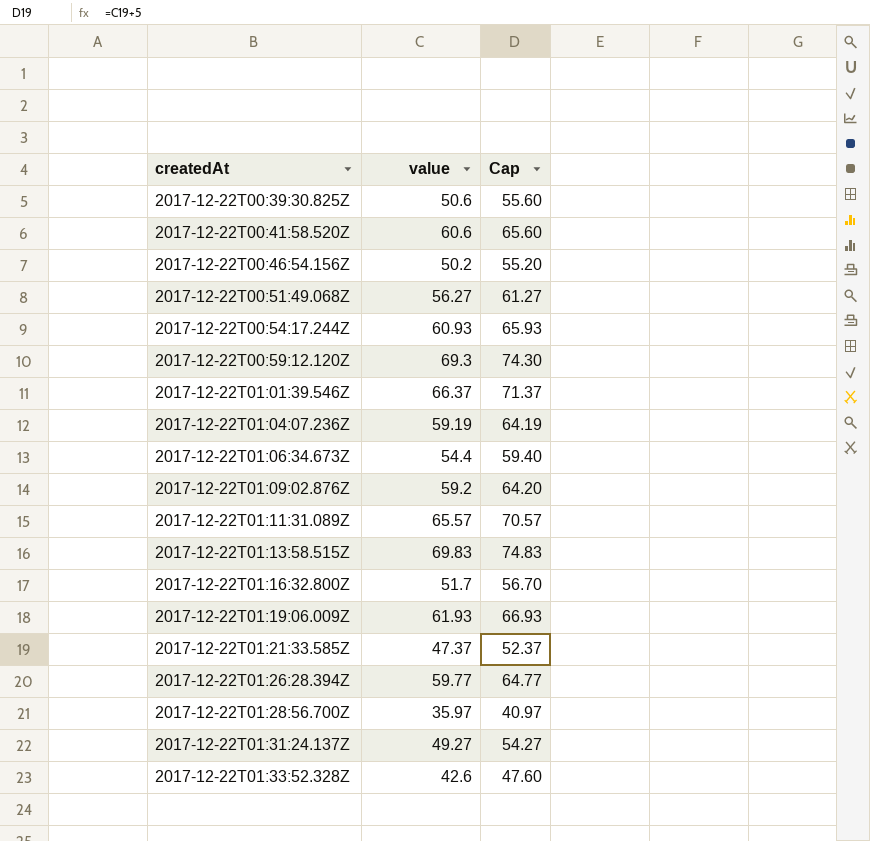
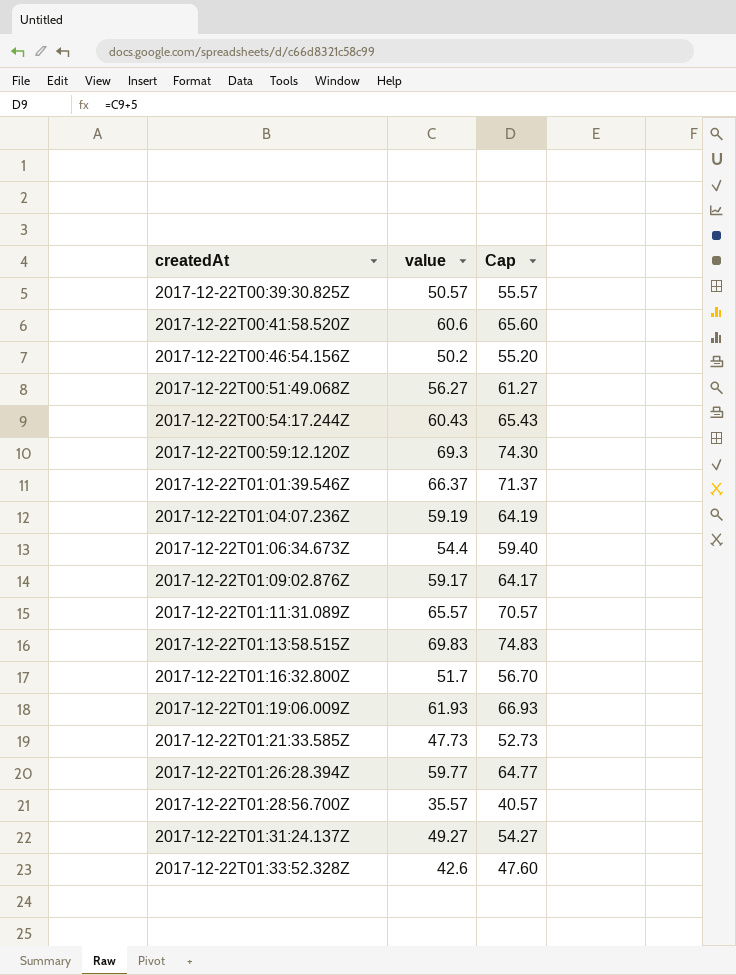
2017-12-22T00:39:30.825Z | value: 50.6 -> 50.57
2017-12-22T00:39:30.825Z | Cap: 55.60 -> 55.57
2017-12-22T00:54:17.244Z | value: 60.93 -> 60.43
2017-12-22T00:54:17.244Z | Cap: 65.93 -> 65.43
2017-12-22T01:09:02.876Z | value: 59.2 -> 59.17
2017-12-22T01:09:02.876Z | Cap: 64.20 -> 64.17
2017-12-22T01:21:33.585Z | value: 47.37 -> 47.73
2017-12-22T01:21:33.585Z | Cap: 52.37 -> 52.73
2017-12-22T01:28:56.700Z | value: 35.97 -> 35.57
2017-12-22T01:28:56.700Z | Cap: 40.97 -> 40.57

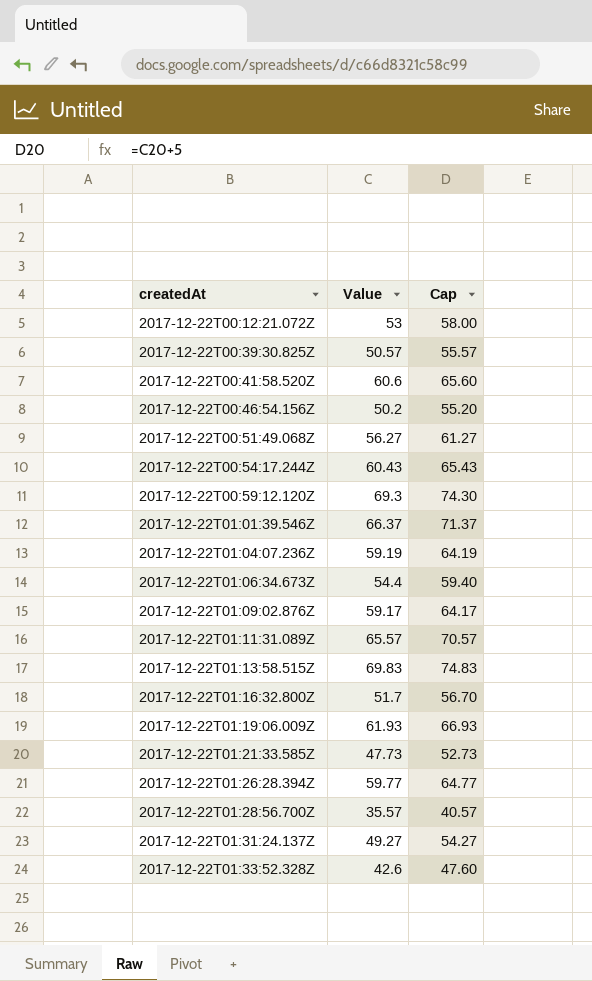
column name: value -> Value
row 2017-12-22T00:12:21.072Z: none -> 53 | 58.00

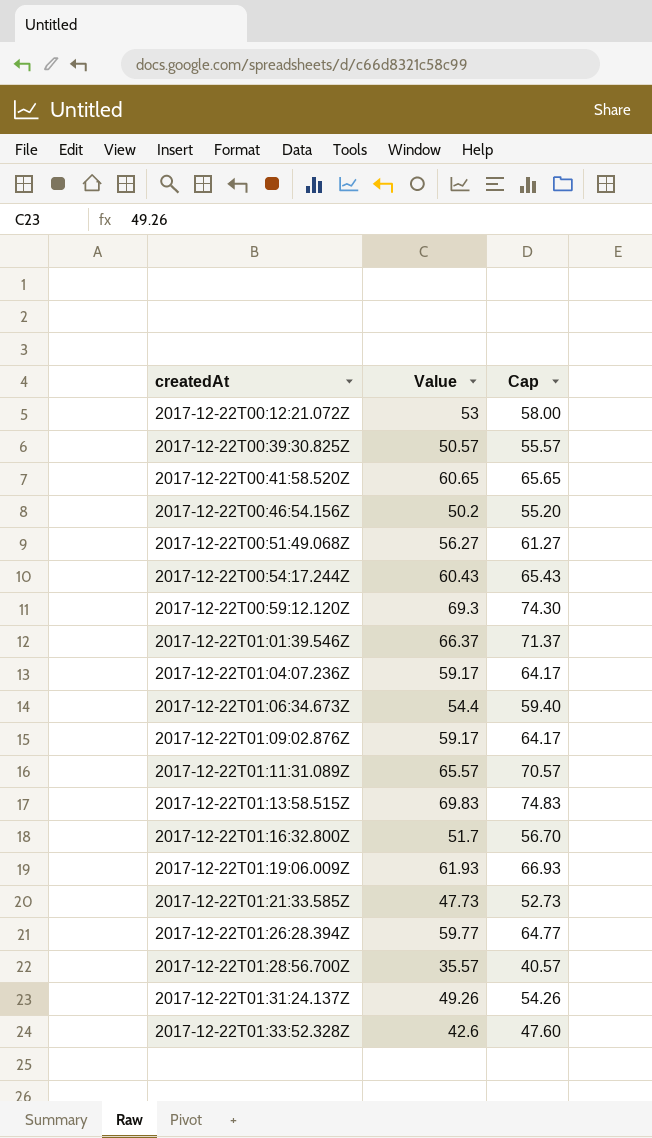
2017-12-22T00:41:58.520Z | Value: 60.6 -> 60.65
2017-12-22T00:41:58.520Z | Cap: 65.60 -> 65.65
2017-12-22T01:04:07.236Z | Value: 59.19 -> 59.17
2017-12-22T01:04:07.236Z | Cap: 64.19 -> 64.17
2017-12-22T01:31:24.137Z | Value: 49.27 -> 49.26
2017-12-22T01:31:24.137Z | Cap: 54.27 -> 54.26

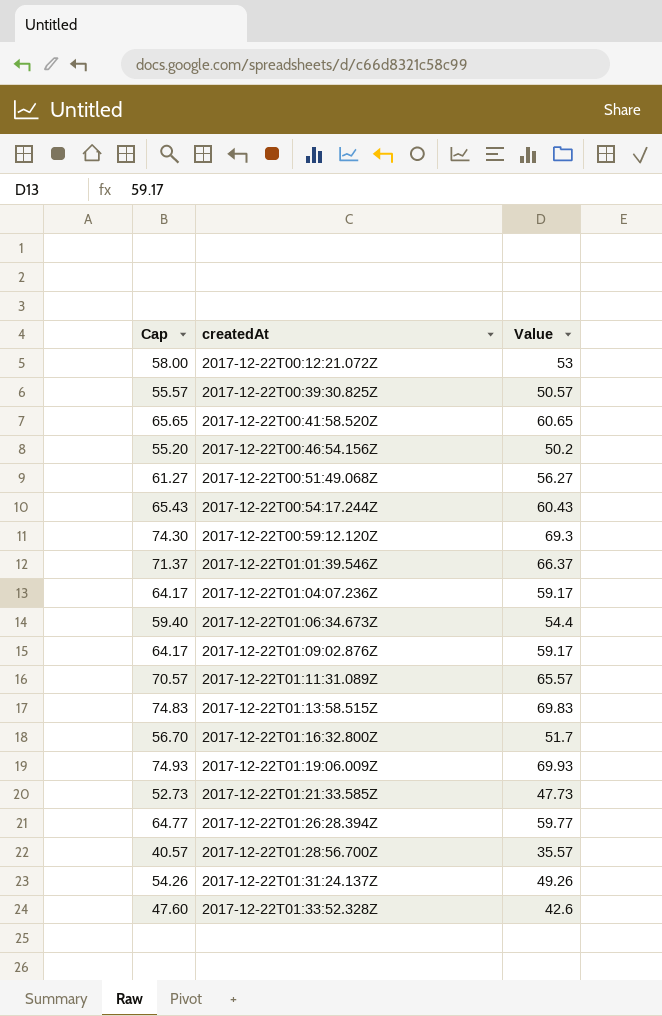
column Cap | position: 3 -> 1
2017-12-22T01:19:06.009Z | Cap: 66.93 -> 74.93
2017-12-22T01:19:06.009Z | Value: 61.93 -> 69.93

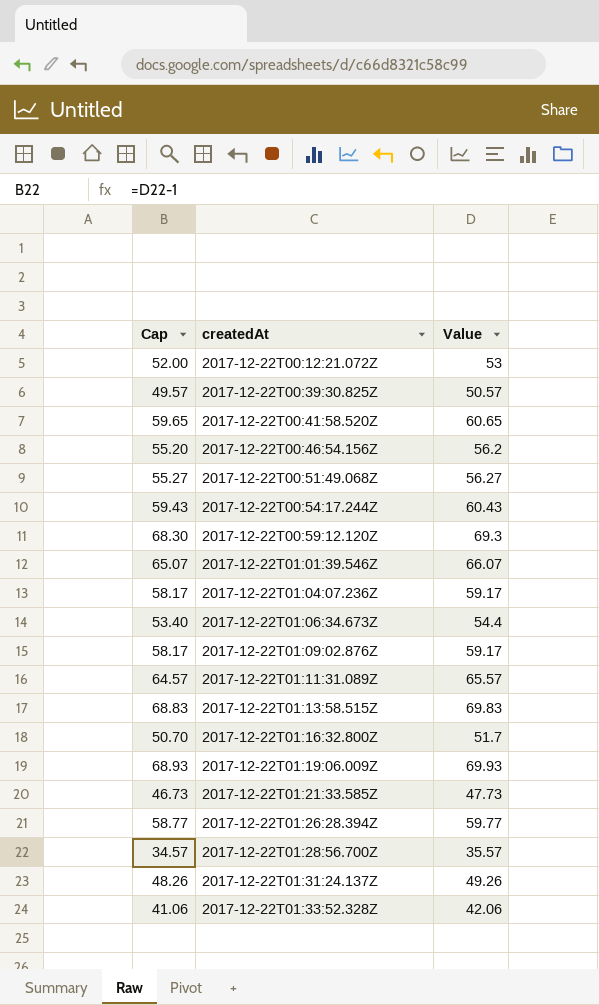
column Cap | formula: [Value] + 5 -> [Value] - 1
2017-12-22T00:46:54.156Z | Value: 50.2 -> 56.2
2017-12-22T01:01:39.546Z | Value: 66.37 -> 66.07
2017-12-22T01:33:52.328Z | Value: 42.6 -> 42.06

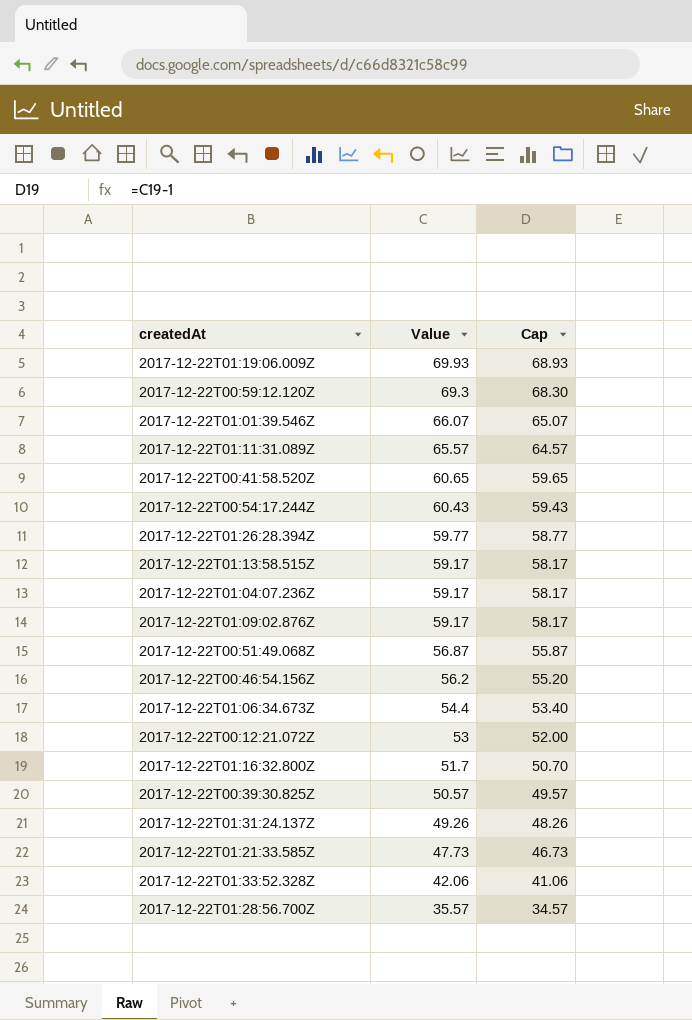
row order: createdAt ascending -> Value descending
column Cap | position: 1 -> 3
2017-12-22T01:13:58.515Z | Value: 69.83 -> 59.17
2017-12-22T01:13:58.515Z | Cap: 68.83 -> 58.17
2017-12-22T00:51:49.068Z | Value: 56.27 -> 56.87
2017-12-22T00:51:49.068Z | Cap: 55.27 -> 55.87

